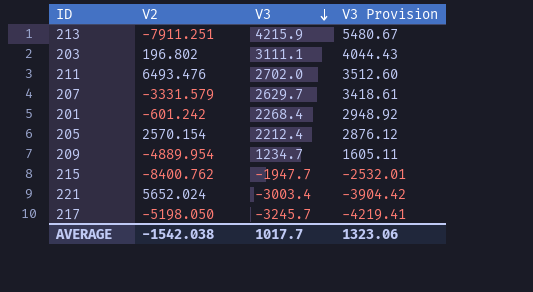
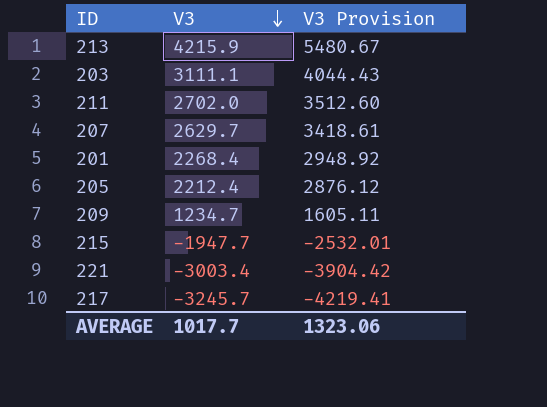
column V2 | position: 2 -> none

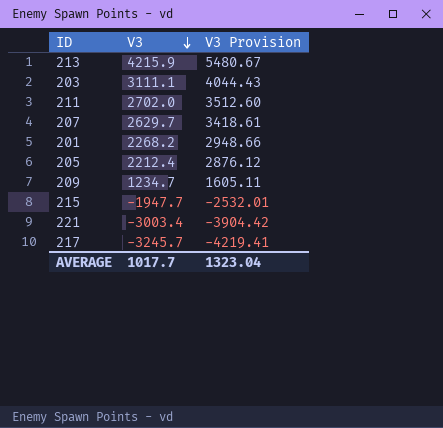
201 | V3: 2268.4 -> 2268.2
201 | V3 Provision: 2948.92 -> 2948.66
AVERAGE | V3 Provision: 1323.06 -> 1323.04

